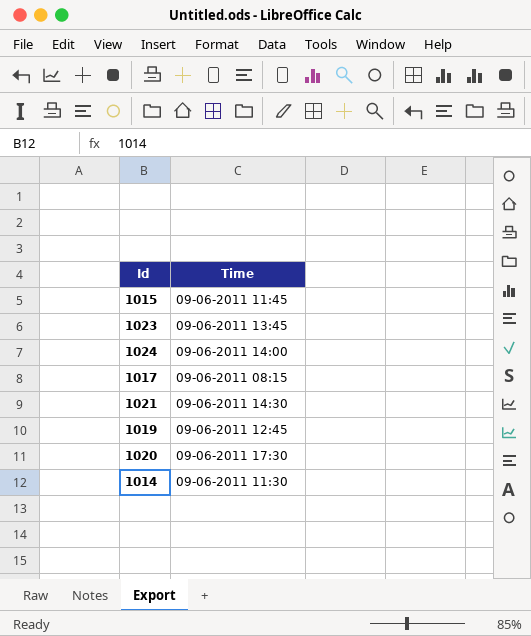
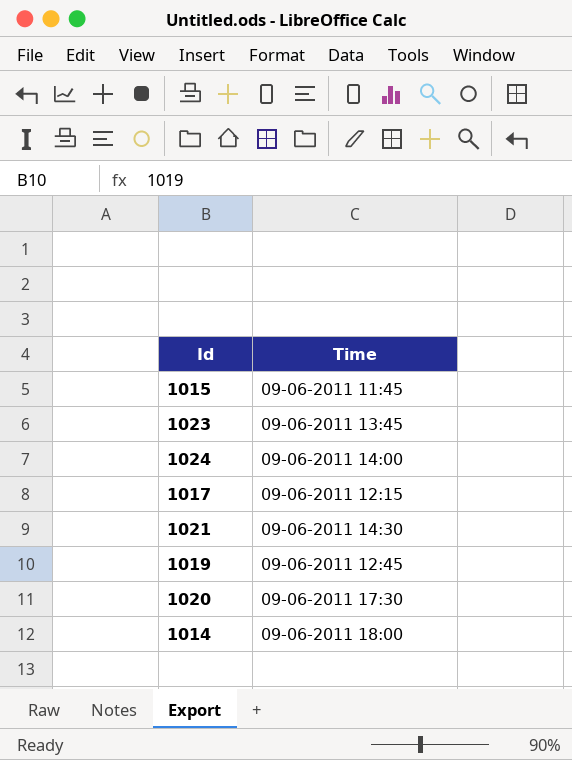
1017 | Time: 09-06-2011 08:15 -> 09-06-2011 12:15
1014 | Time: 09-06-2011 11:30 -> 09-06-2011 18:00

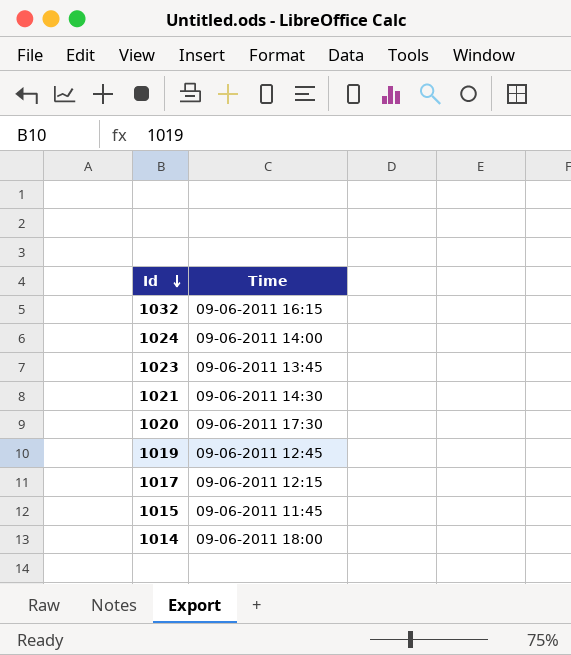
row order: none -> Id descending
row 1032: none -> 09-06-2011 16:15

